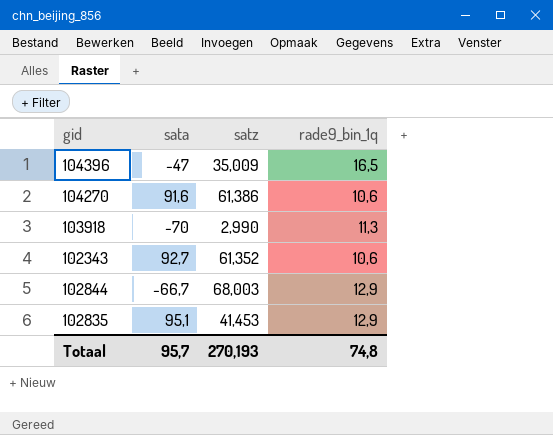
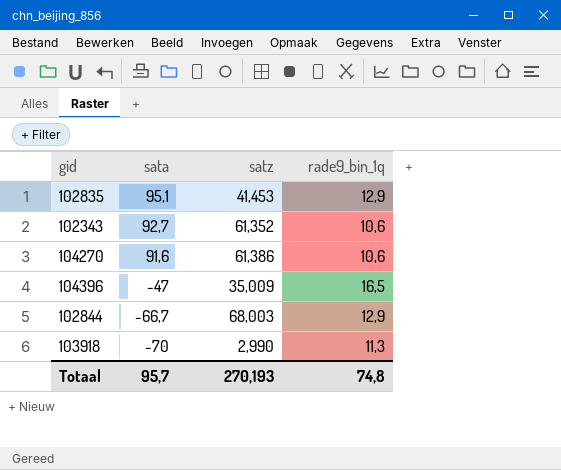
row order: none -> sata descending

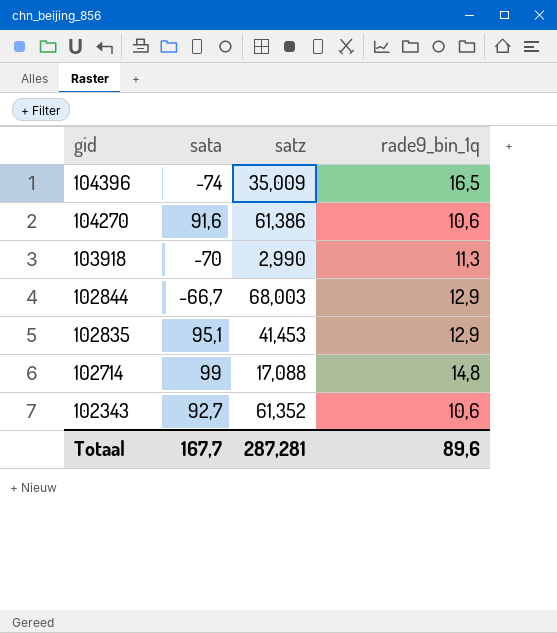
row order: sata descending -> gid descending
104396 | sata: -47 -> -74
row 102714: none -> 99 | 17,088 | 14,8
Totaal | sata: 95,7 -> 167,7
Totaal | satz: 270,193 -> 287,281
Totaal | rade9_bin_1q: 74,8 -> 89,6

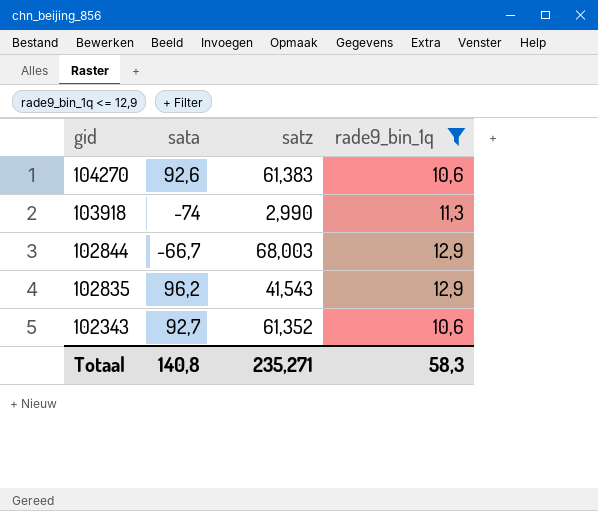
filter: none -> rade9_bin_1q <= 12,9
104270 | sata: 91,6 -> 92,6
104270 | satz: 61,386 -> 61,383
103918 | sata: -70 -> -74
102835 | sata: 95,1 -> 96,2
102835 | satz: 41,453 -> 41,543
Totaal | sata: 167,7 -> 140,8
Totaal | satz: 287,281 -> 235,271
Totaal | rade9_bin_1q: 89,6 -> 58,3

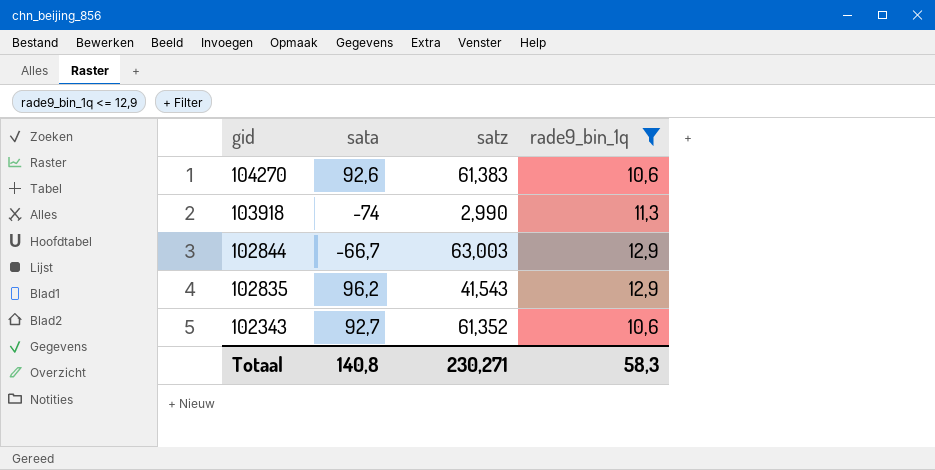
102844 | satz: 68,003 -> 63,003
Totaal | satz: 235,271 -> 230,271

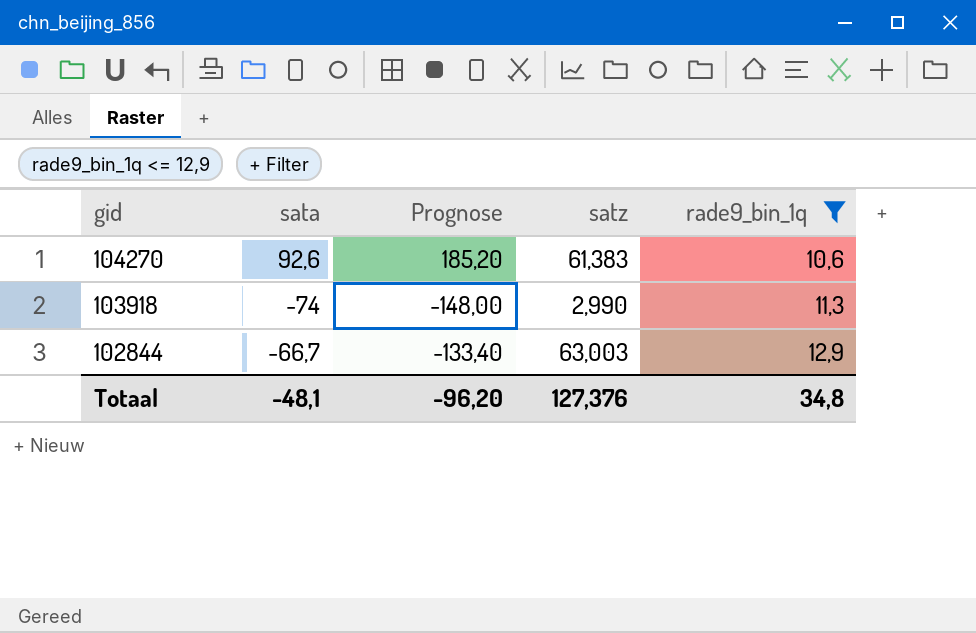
column Prognose | formula: none -> [sata] * 2
row 102835: 96,2 | 41,543 | 12,9 -> none
row 102343: 92,7 | 61,352 | 10,6 -> none
Totaal | sata: 140,8 -> -48,1
Totaal | satz: 230,271 -> 127,376
Totaal | rade9_bin_1q: 58,3 -> 34,8

